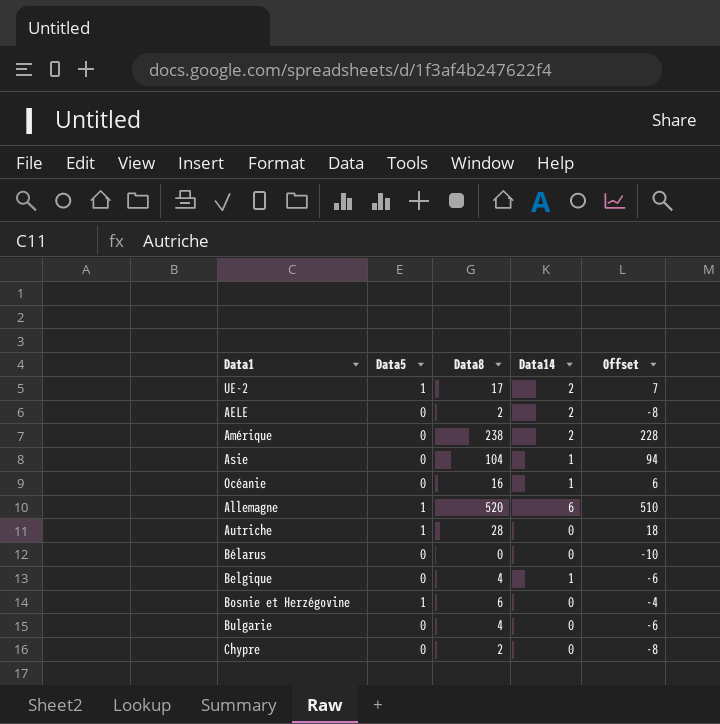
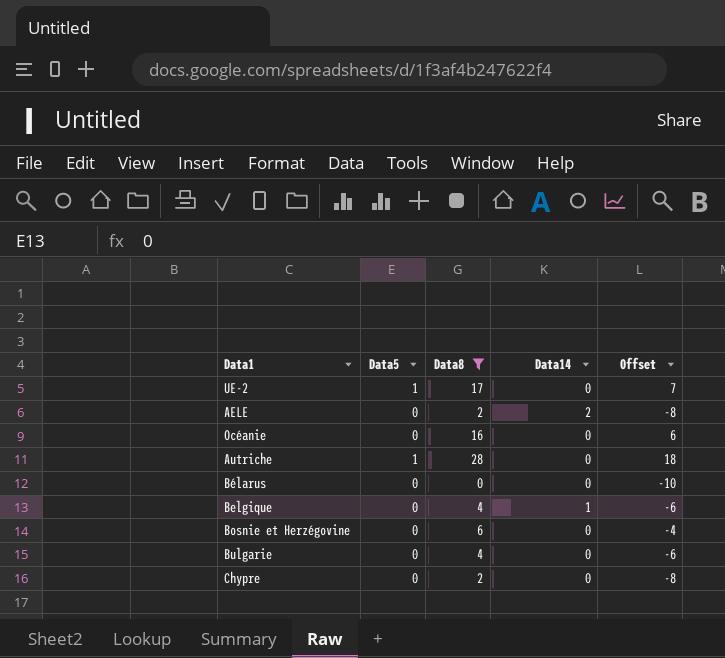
filter: none -> Data8 <= 28
UE-2 | Data14: 2 -> 0
Océanie | Data14: 1 -> 0
Bosnie et Herzégovine | Data5: 1 -> 0

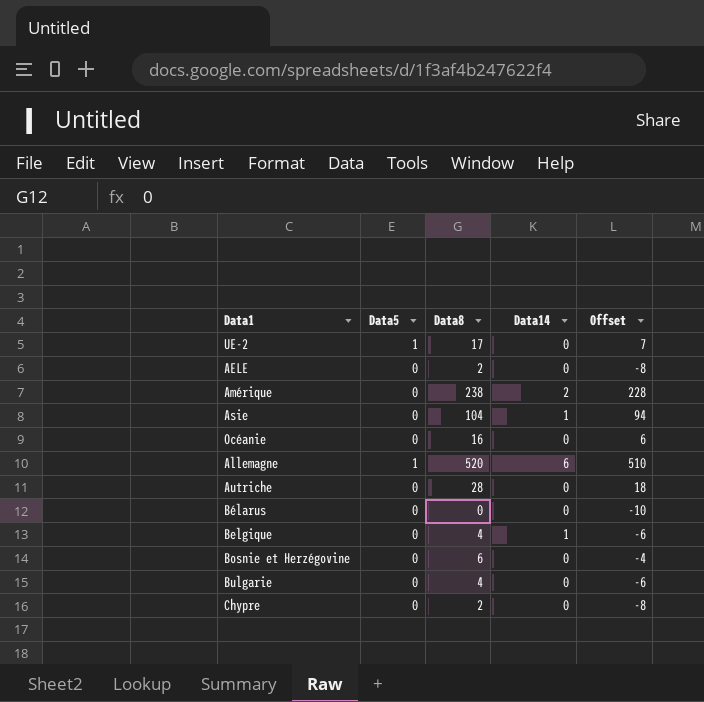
filter: Data8 <= 28 -> none
AELE | Data14: 2 -> 0
Autriche | Data5: 1 -> 0

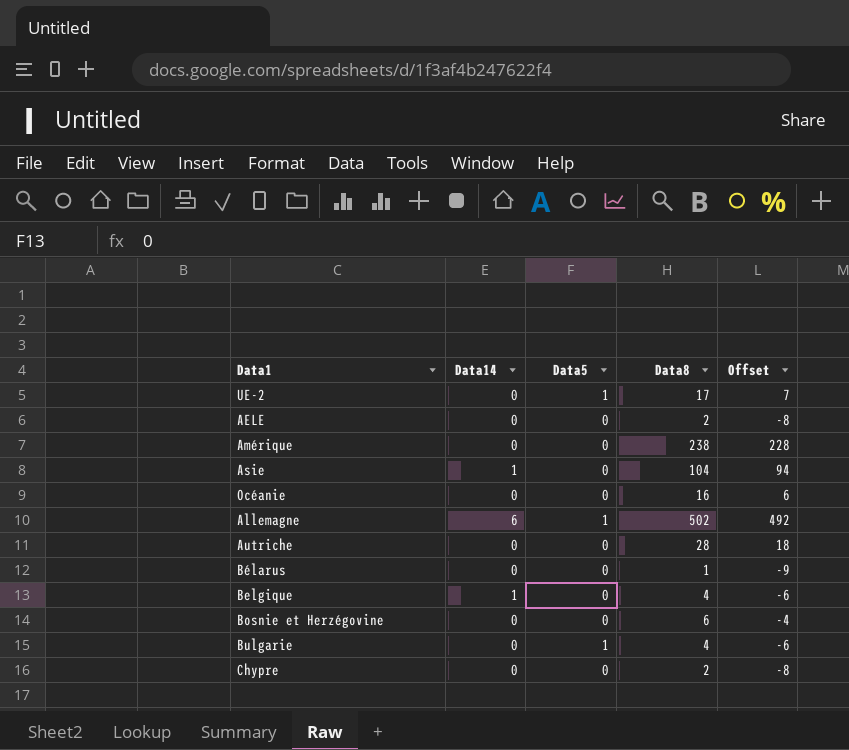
column Data14 | position: 4 -> 2
Amérique | Data14: 2 -> 0
Allemagne | Data8: 520 -> 502
Allemagne | Offset: 510 -> 492
Bélarus | Data8: 0 -> 1
Bélarus | Offset: -10 -> -9
Bulgarie | Data5: 0 -> 1

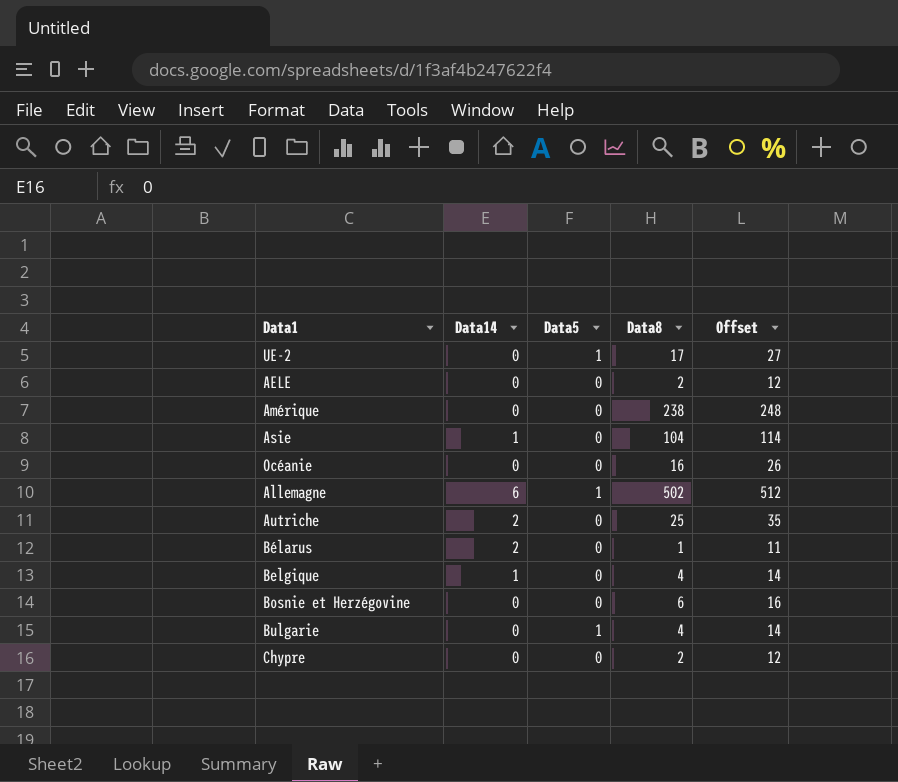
column Offset | formula: [Data8] - 10 -> [Data8] + 10
Autriche | Data14: 0 -> 2
Autriche | Data8: 28 -> 25
Bélarus | Data14: 0 -> 2

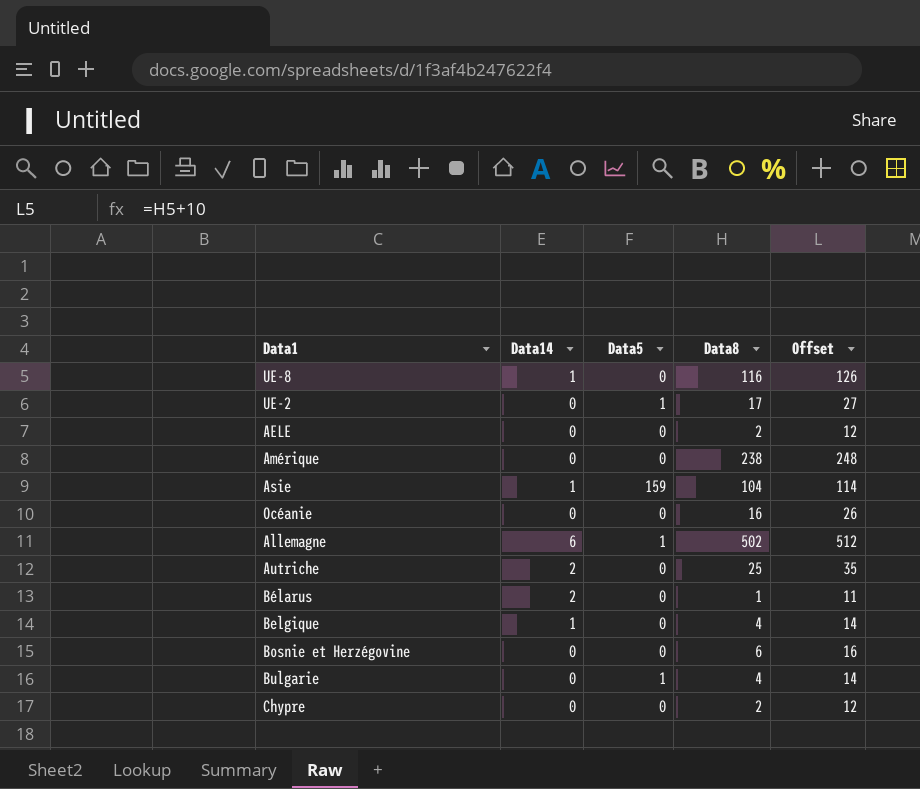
row UE-8: none -> 1 | 0 | 116 | 126
Asie | Data5: 0 -> 159

